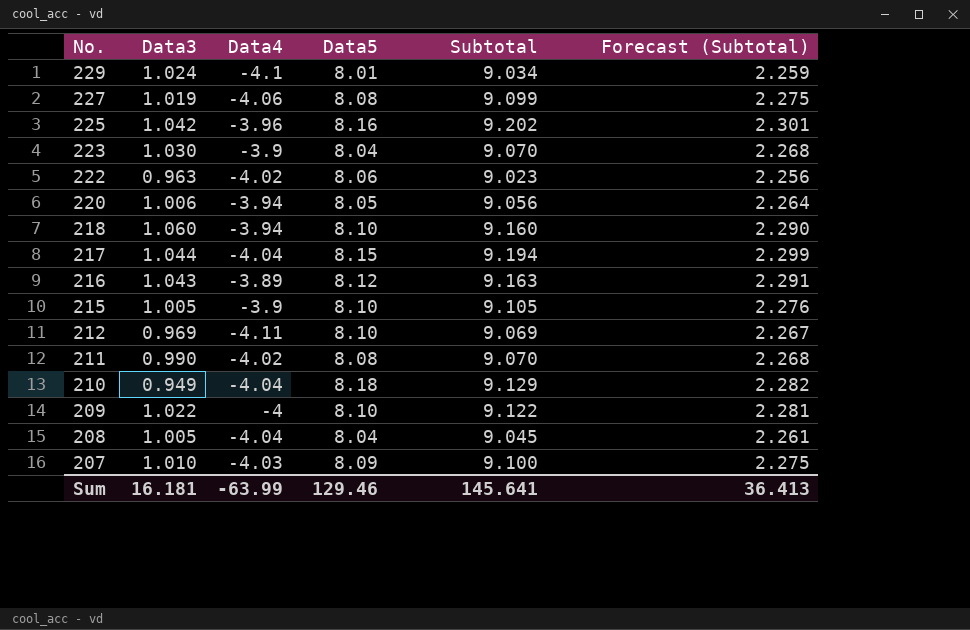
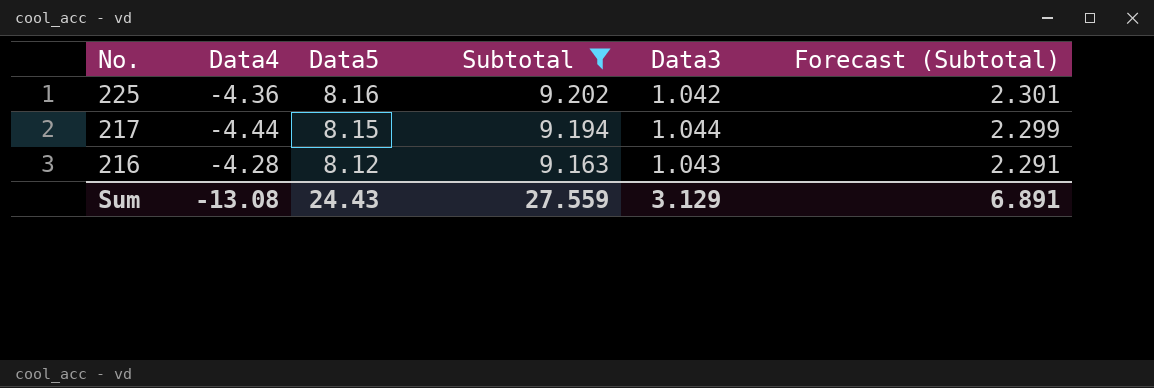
filter: none -> Subtotal >= 9.163
column Data3 | position: 2 -> 5
225 | Data4: -3.96 -> -4.36
217 | Data4: -4.04 -> -4.44
216 | Data4: -3.89 -> -4.28
Sum | Data4: -63.99 -> -13.08
Sum | Data5: 129.46 -> 24.43
Sum | Subtotal: 145.641 -> 27.559
Sum | Data3: 16.181 -> 3.129
Sum | Forecast (Subtotal): 36.413 -> 6.891

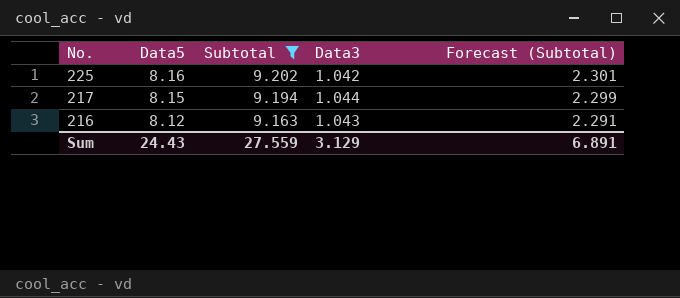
column Data4 | position: 2 -> none

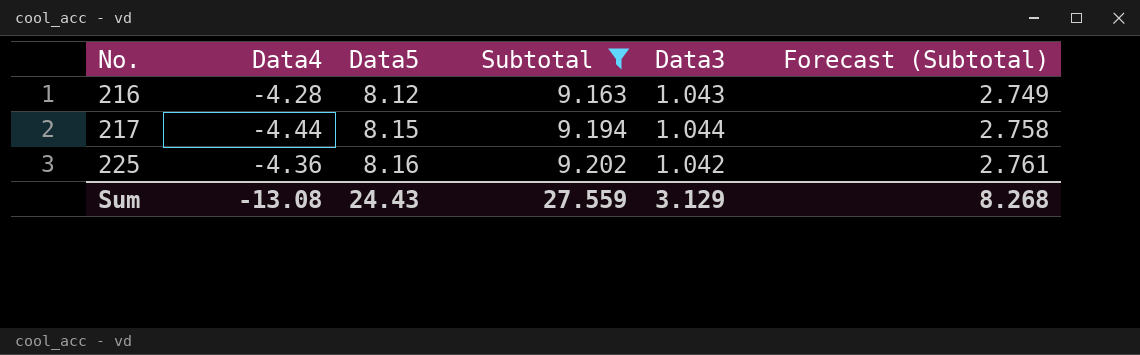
row order: No. descending -> No. ascending
column Data4 | position: none -> 2
column Forecast (Subtotal) | formula: [Subtotal] * 0.25 -> [Subtotal] * 0.3
Sum | Forecast (Subtotal): 6.891 -> 8.268

